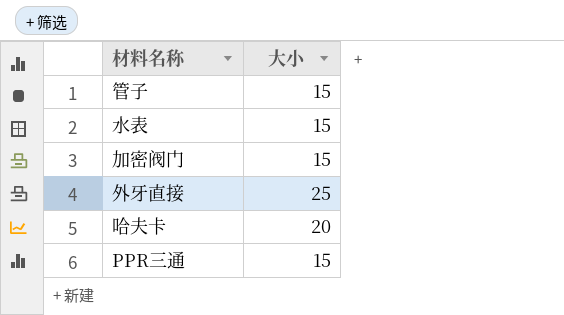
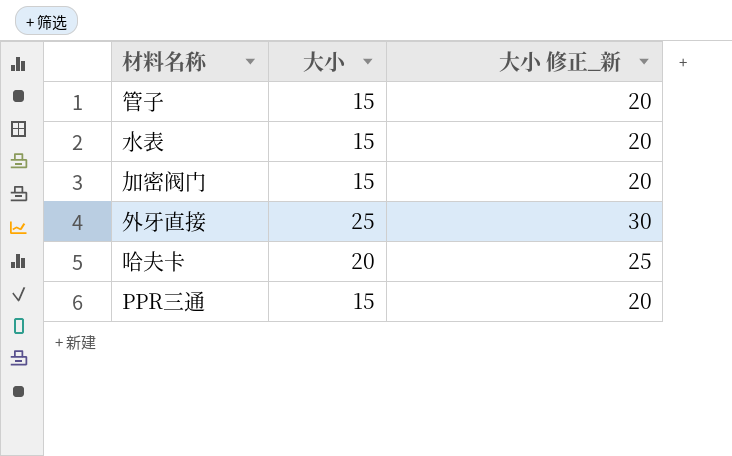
column 大小 修正_新 | formula: none -> [大小] + 5

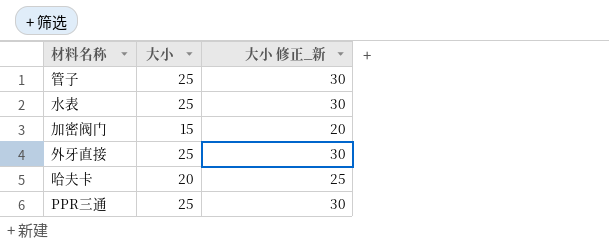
管子 | 大小: 15 -> 25
管子 | 大小 修正_新: 20 -> 30
水表 | 大小: 15 -> 25
水表 | 大小 修正_新: 20 -> 30
PPR三通 | 大小: 15 -> 25
PPR三通 | 大小 修正_新: 20 -> 30

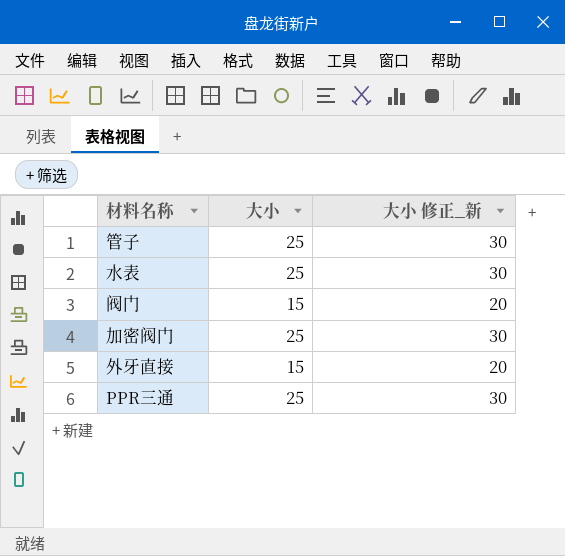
row 哈夫卡: 20 | 25 -> none
row 阀门: none -> 15 | 20
加密阀门 | 大小: 15 -> 25
加密阀门 | 大小 修正_新: 20 -> 30
外牙直接 | 大小: 25 -> 15
外牙直接 | 大小 修正_新: 30 -> 20

